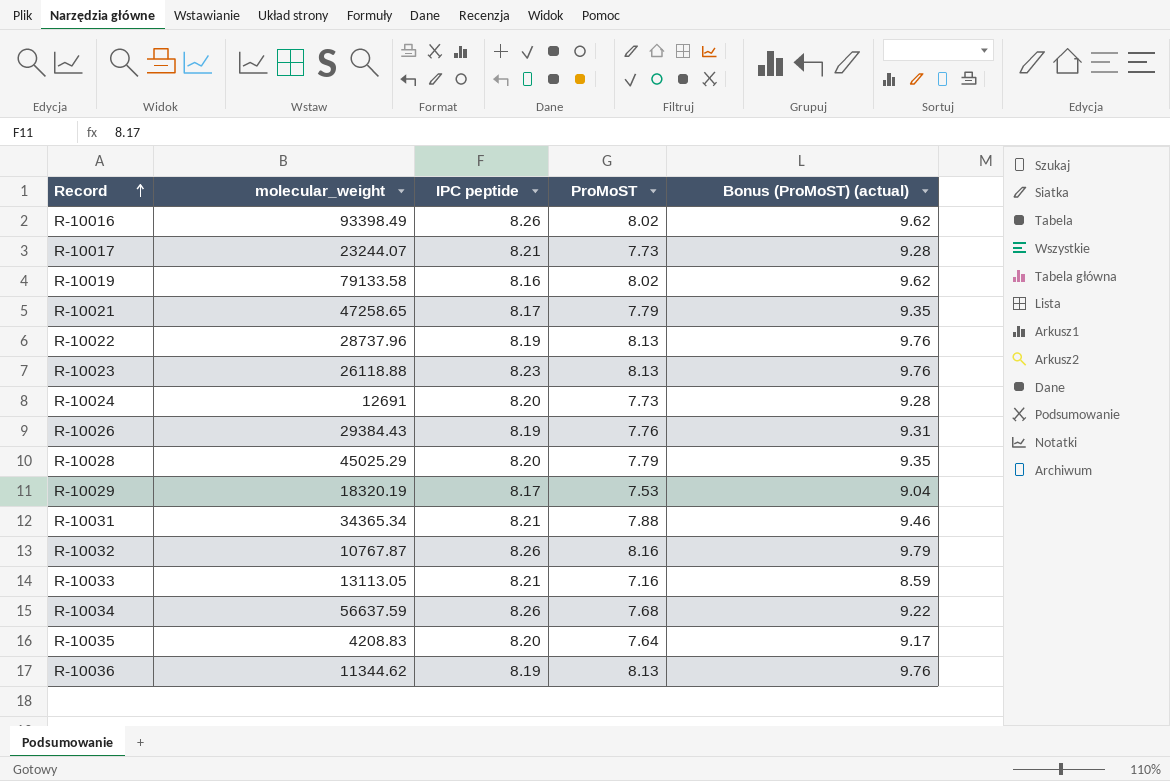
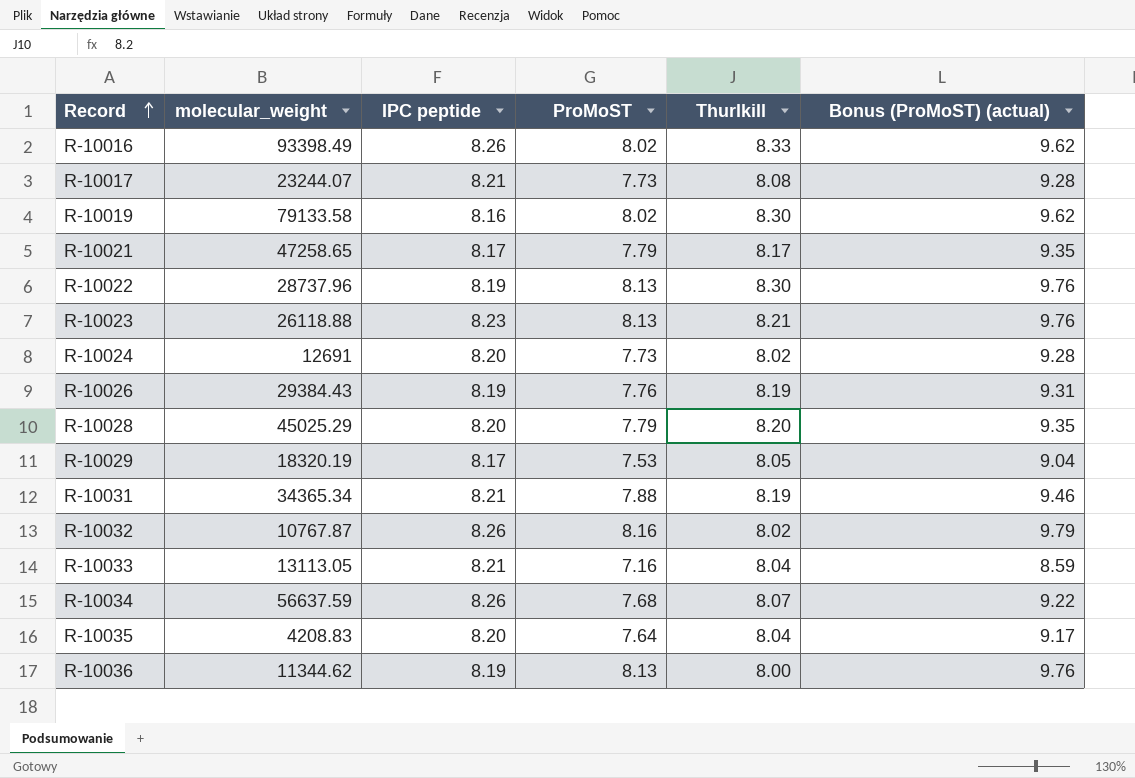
column Thurlkill | position: none -> 5

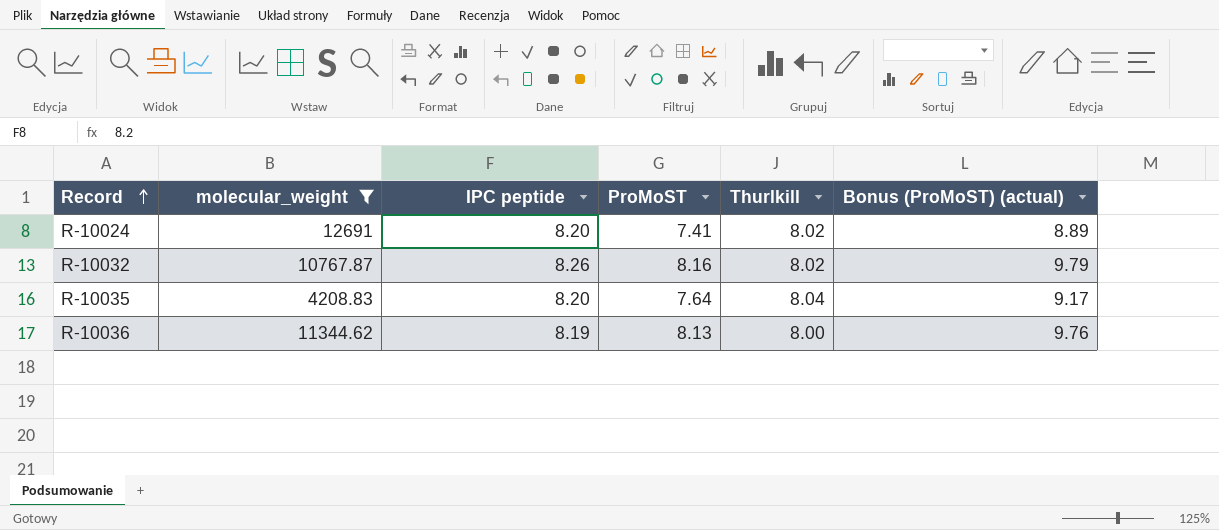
filter: none -> molecular_weight <= 12691
R-10024 | ProMoST: 7.73 -> 7.41
R-10024 | Bonus (ProMoST) (actual): 9.28 -> 8.89

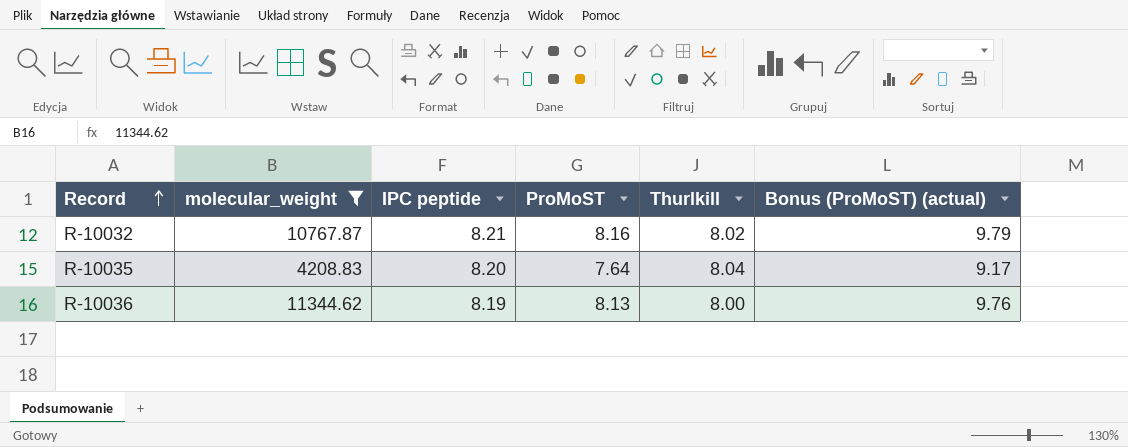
row R-10024: 12691 | 8.20 | 7.41 | 8.02 | 8.89 -> none
R-10032 | IPC peptide: 8.26 -> 8.21

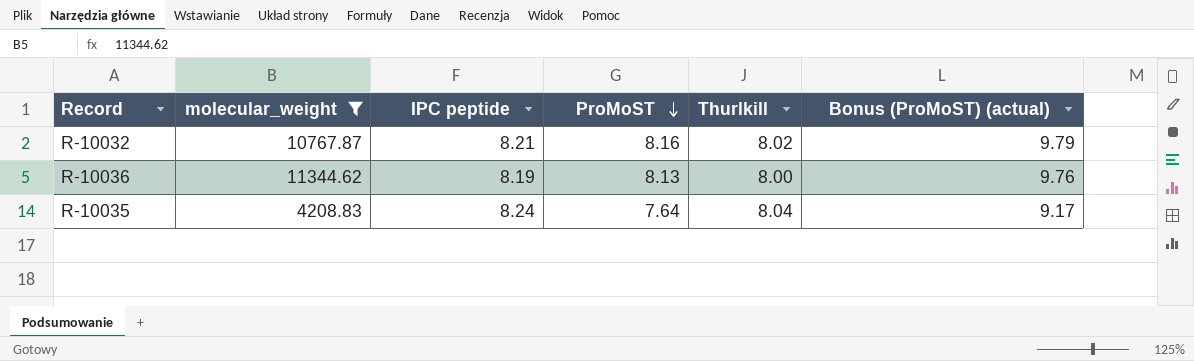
row order: Record ascending -> ProMoST descending
R-10035 | IPC peptide: 8.20 -> 8.24

